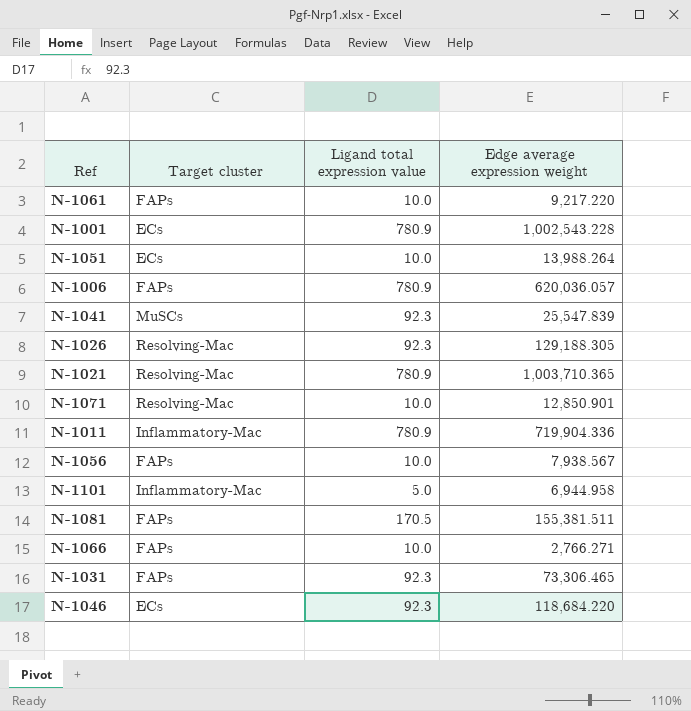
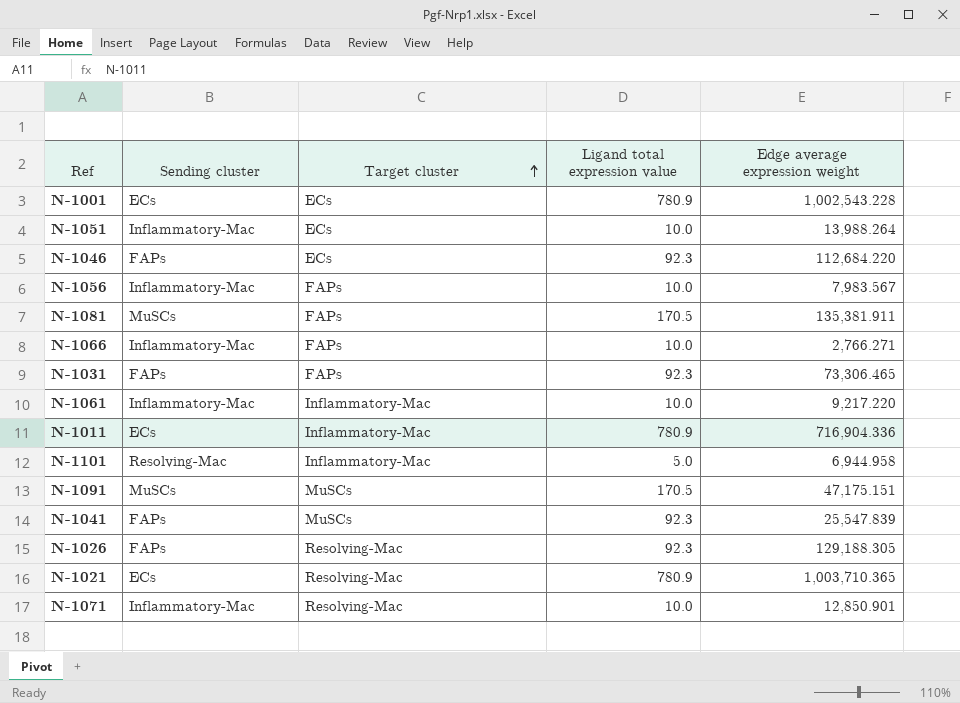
row order: none -> Target cluster ascending
column Sending cluster | position: none -> 2
row N-1006: FAPs | 780.9 | 620,036.057 -> none
N-1046 | Edge average expression weight: 118,684.220 -> 112,684.220
N-1056 | Edge average expression weight: 7,938.567 -> 7,983.567
N-1081 | Edge average expression weight: 155,381.511 -> 135,381.911
N-1061 | Target cluster: FAPs -> Inflammatory-Mac
N-1011 | Edge average expression weight: 719,904.336 -> 716,904.336
row N-1091: none -> MuSCs | MuSCs | 170.5 | 47,175.151

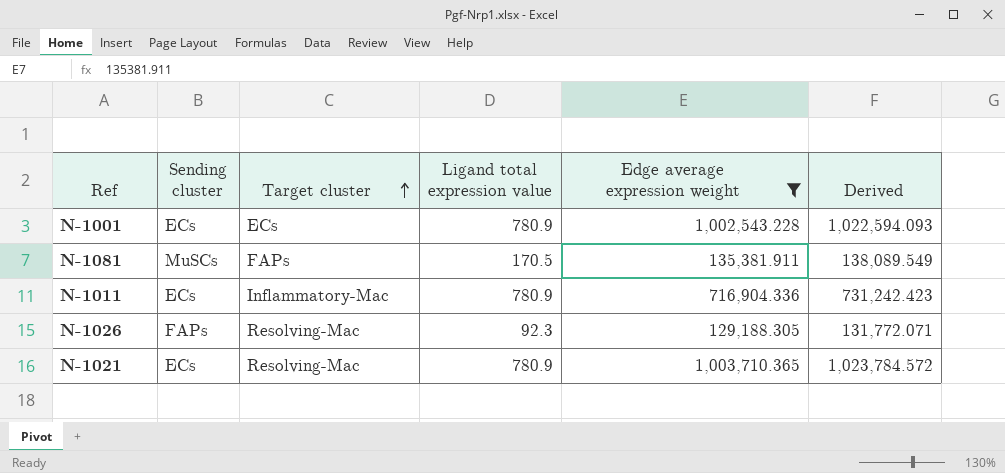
filter: none -> Edge average expression weight >= 129,188.305
column Derived | formula: none -> [Edge average expression weight] * 1.02

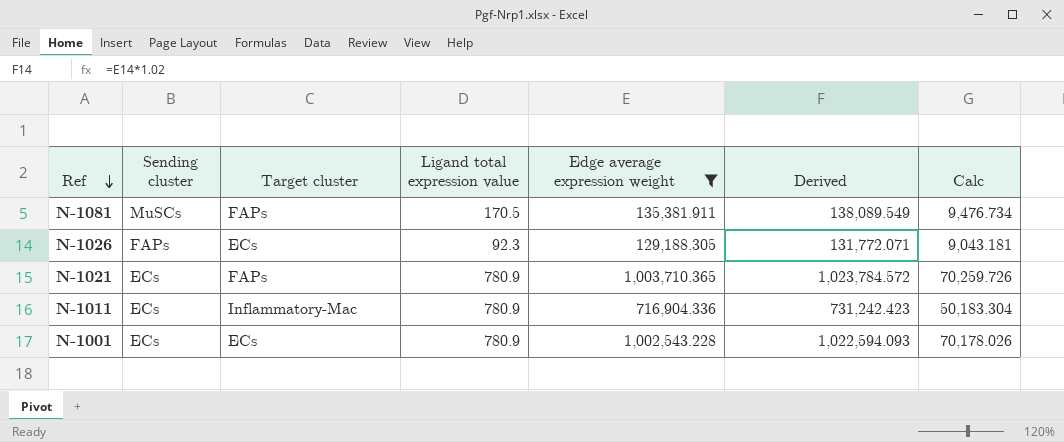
row order: Target cluster ascending -> Ref descending
column Calc | formula: none -> [Edge average expression weight] * 0.07
N-1026 | Target cluster: Resolving-Mac -> ECs
N-1021 | Target cluster: Resolving-Mac -> FAPs

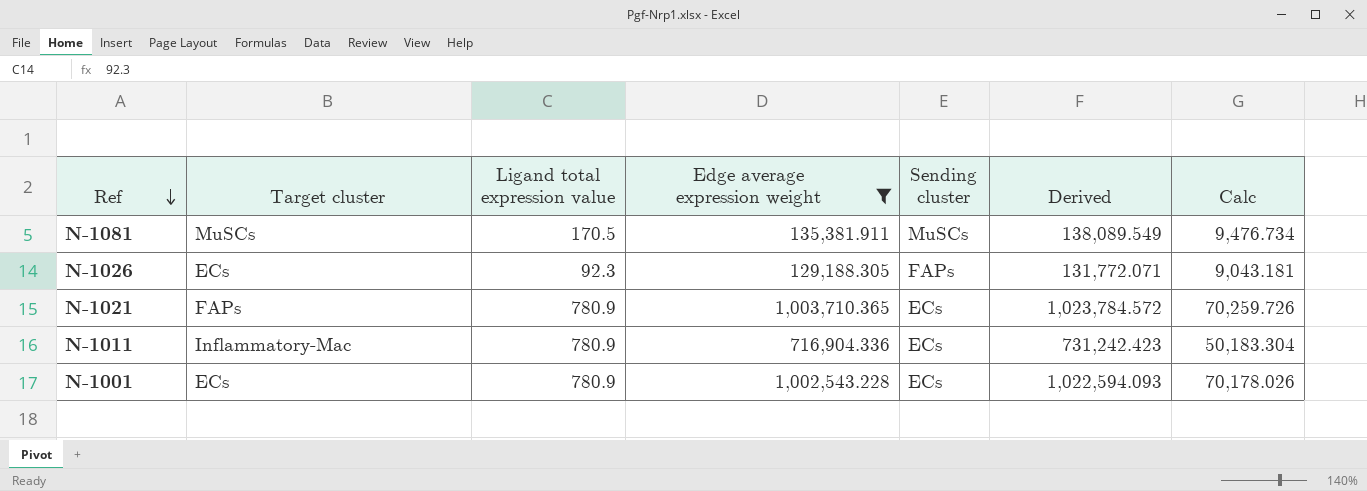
column Sending cluster | position: 2 -> 5
N-1081 | Target cluster: FAPs -> MuSCs

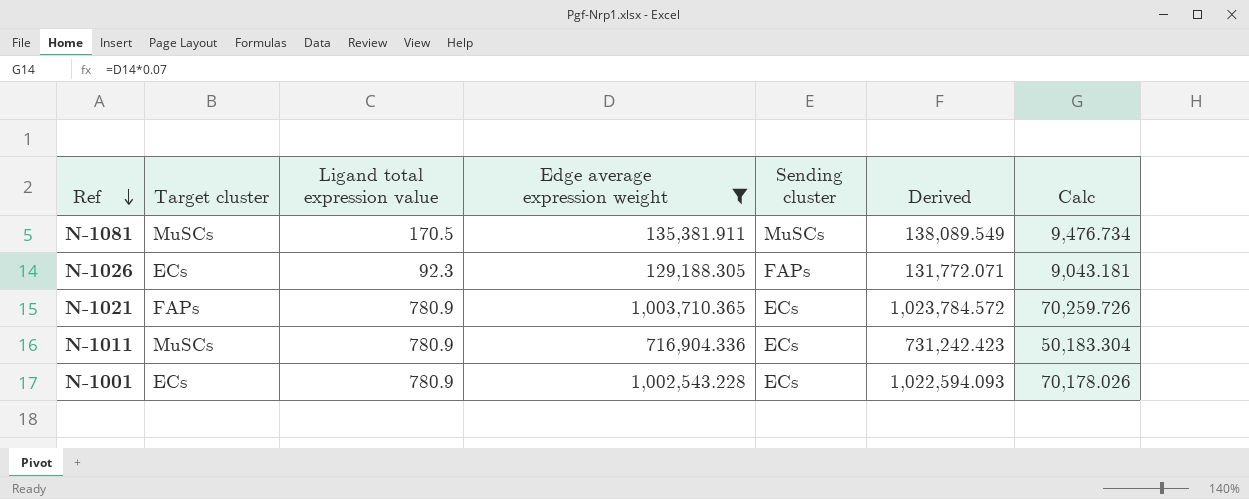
N-1011 | Target cluster: Inflammatory-Mac -> MuSCs

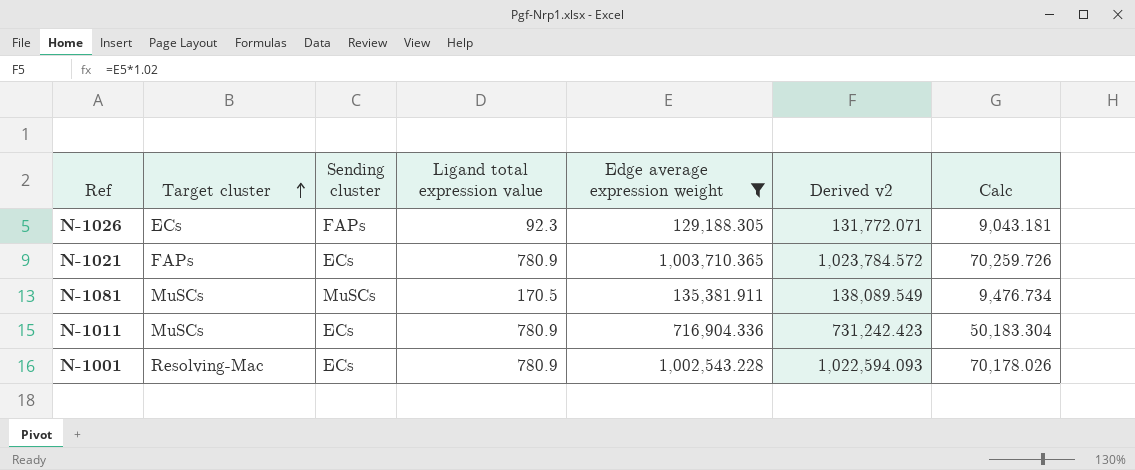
row order: Ref descending -> Target cluster ascending
column Sending cluster | position: 5 -> 3
column name: Derived -> Derived v2
N-1001 | Target cluster: ECs -> Resolving-Mac

